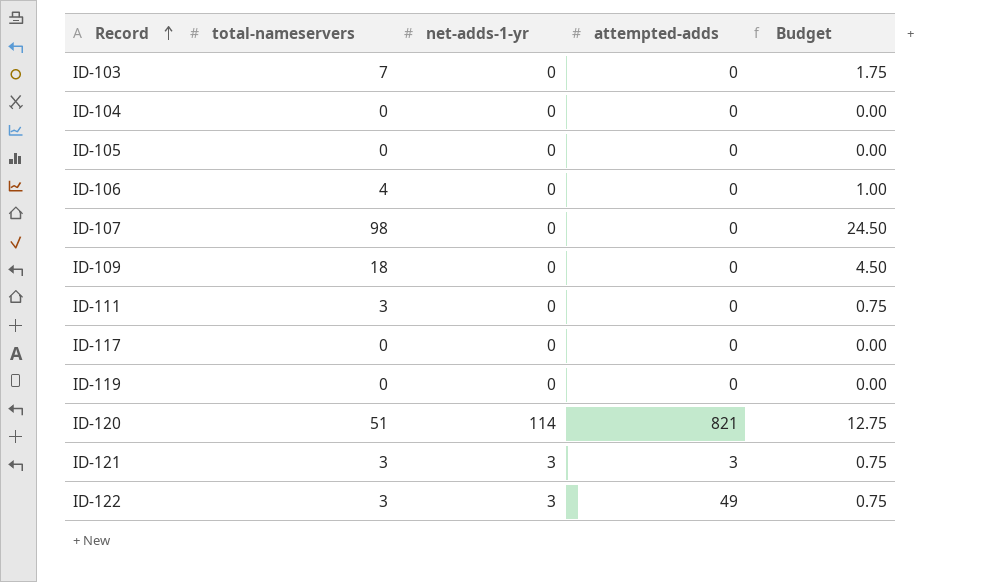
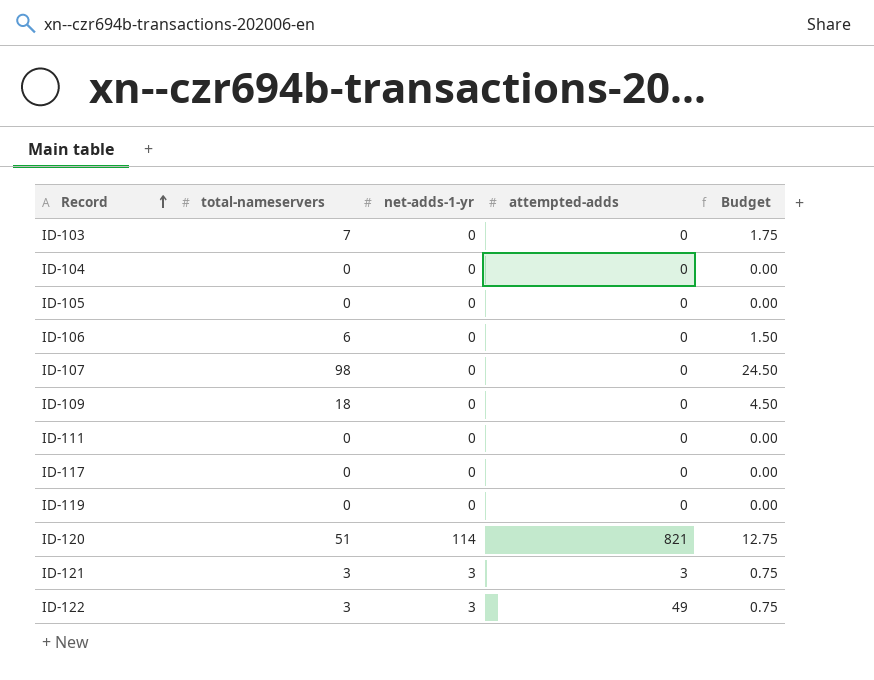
ID-106 | total-nameservers: 4 -> 6
ID-106 | Budget: 1.00 -> 1.50
ID-111 | total-nameservers: 3 -> 0
ID-111 | Budget: 0.75 -> 0.00

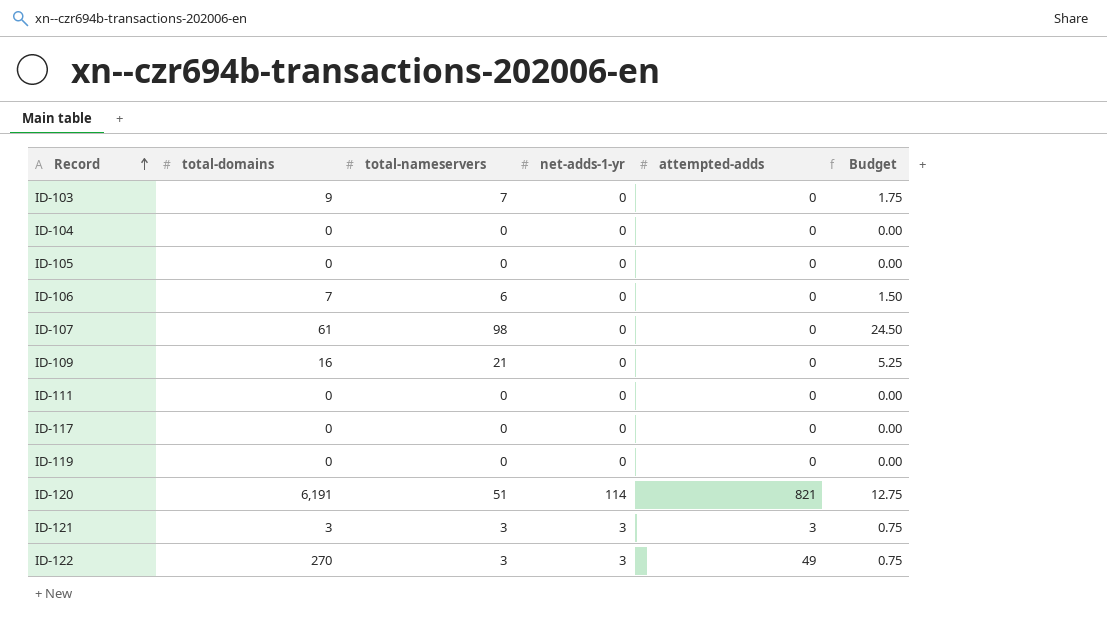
column total-domains | position: none -> 2
ID-109 | total-nameservers: 18 -> 21
ID-109 | Budget: 4.50 -> 5.25

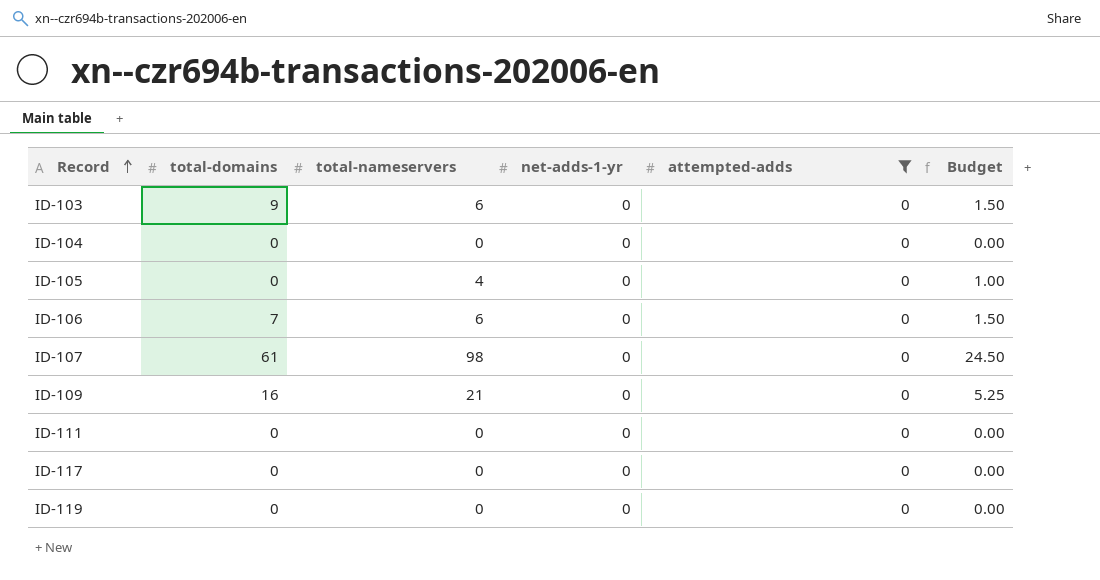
filter: none -> attempted-adds = 0
ID-103 | total-nameservers: 7 -> 6
ID-103 | Budget: 1.75 -> 1.50
ID-105 | total-nameservers: 0 -> 4
ID-105 | Budget: 0.00 -> 1.00

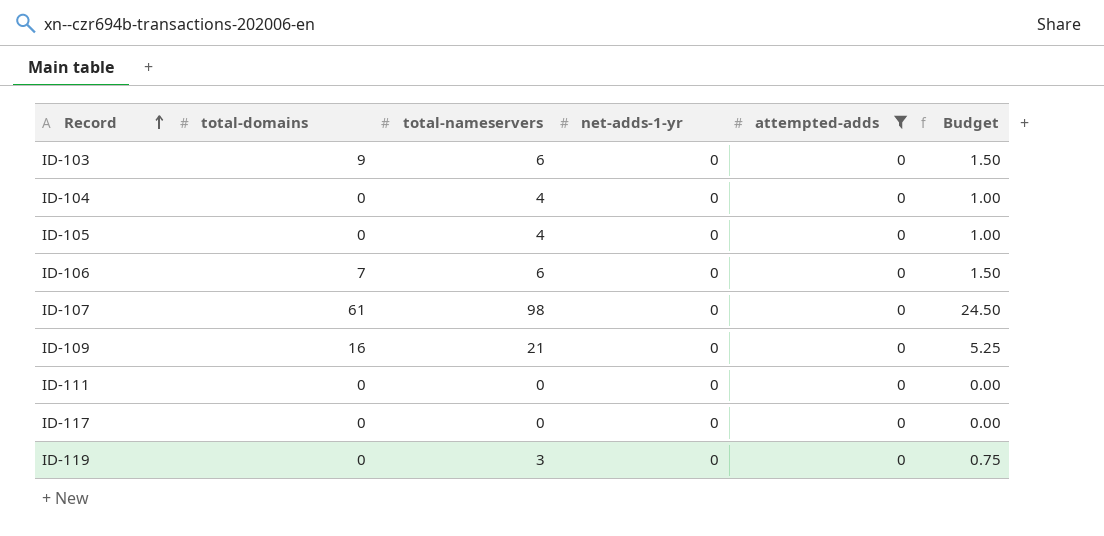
ID-104 | total-nameservers: 0 -> 4
ID-104 | Budget: 0.00 -> 1.00
ID-119 | total-nameservers: 0 -> 3
ID-119 | Budget: 0.00 -> 0.75

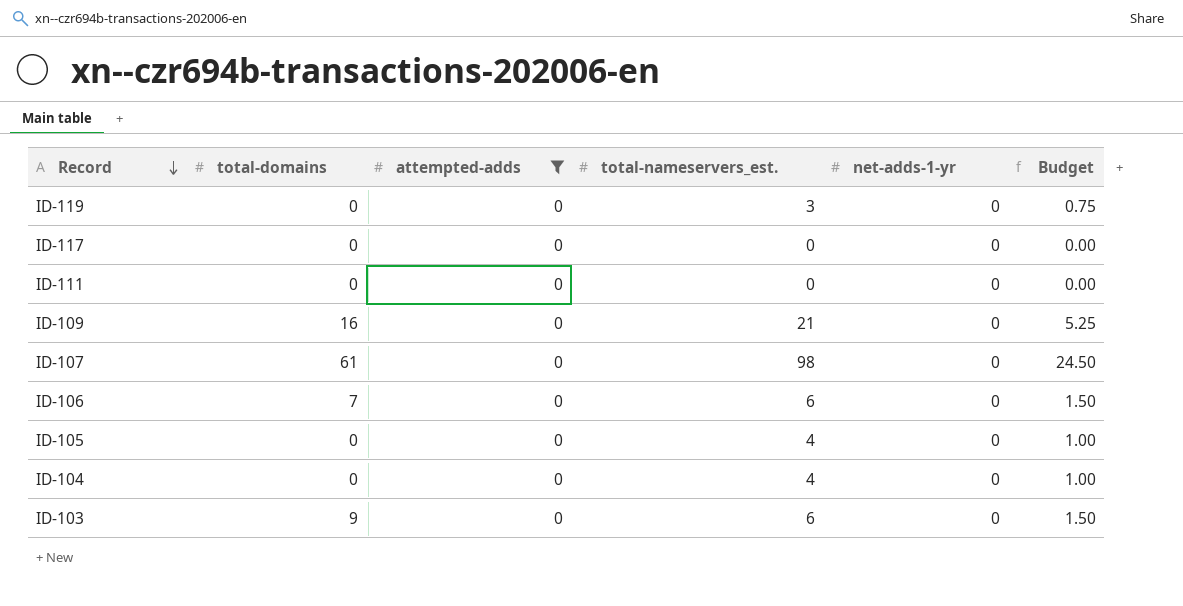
row order: Record ascending -> Record descending
column attempted-adds | position: 5 -> 3
column name: total-nameservers -> total-nameservers_est.

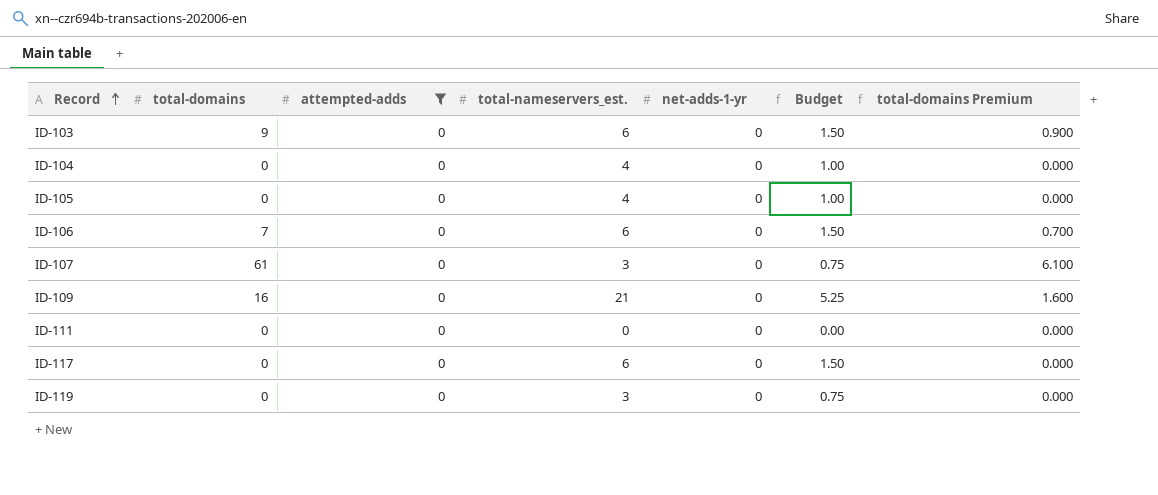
row order: Record descending -> Record ascending
column total-domains Premium | formula: none -> [total-domains] * 0.1
ID-107 | total-nameservers_est.: 98 -> 3
ID-107 | Budget: 24.50 -> 0.75
ID-117 | total-nameservers_est.: 0 -> 6
ID-117 | Budget: 0.00 -> 1.50

